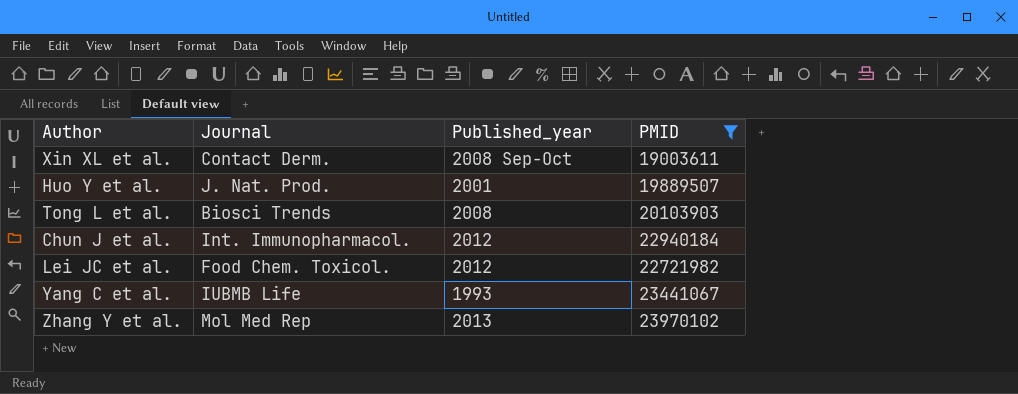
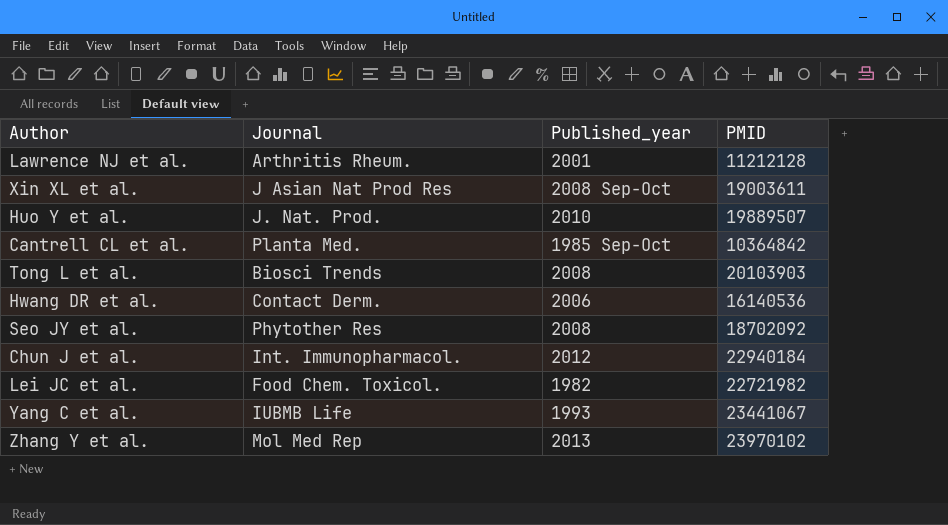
filter: PMID >= 19003611 -> none
Xin XL et al. | Journal: Contact Derm. -> J Asian Nat Prod Res
Huo Y et al. | Published_year: 2001 -> 2010
Lei JC et al. | Published_year: 2012 -> 1982

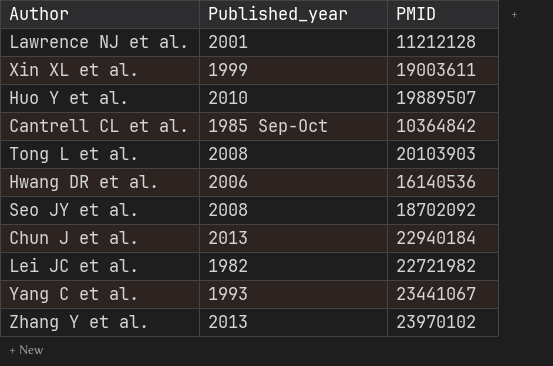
column Journal | position: 2 -> none
Xin XL et al. | Published_year: 2008 Sep-Oct -> 1999
Chun J et al. | Published_year: 2012 -> 2013

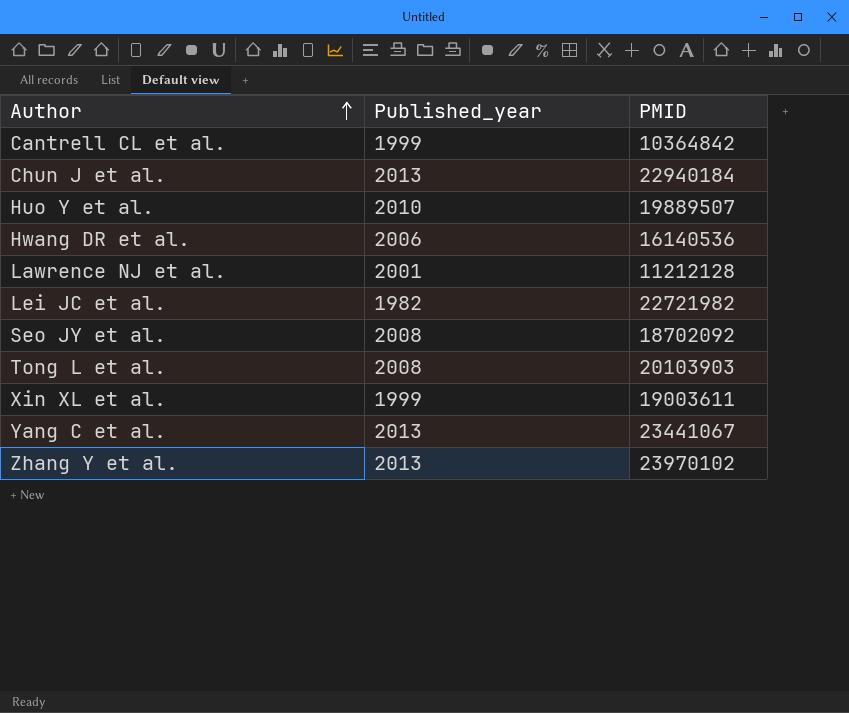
row order: none -> Author ascending
Cantrell CL et al. | Published_year: 1985 Sep-Oct -> 1999
Yang C et al. | Published_year: 1993 -> 2013

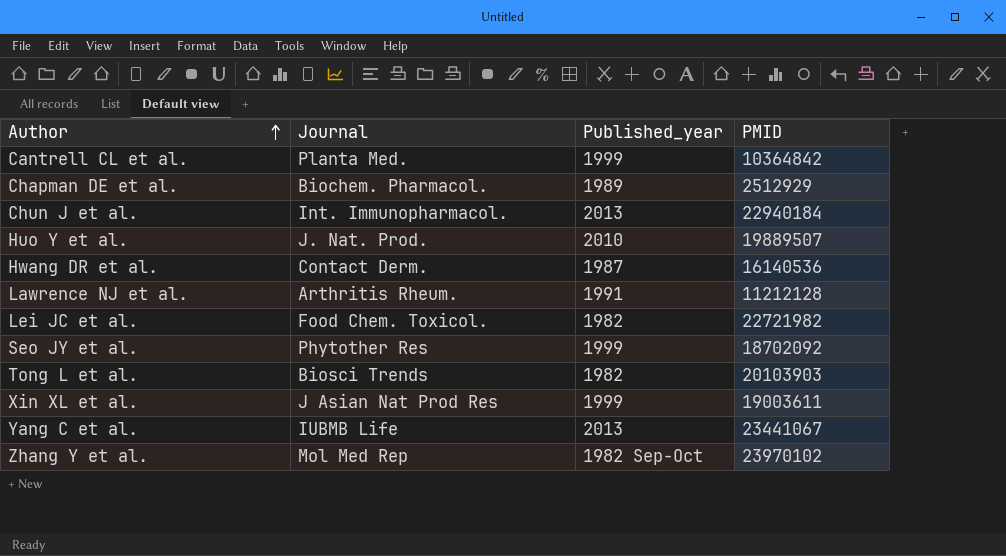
column Journal | position: none -> 2
row Chapman DE et al.: none -> Biochem. Pharmacol. | 1989 | 2512929
Hwang DR et al. | Published_year: 2006 -> 1987
Lawrence NJ et al. | Published_year: 2001 -> 1991
Seo JY et al. | Published_year: 2008 -> 1999
Tong L et al. | Published_year: 2008 -> 1982
Zhang Y et al. | Published_year: 2013 -> 1982 Sep-Oct

